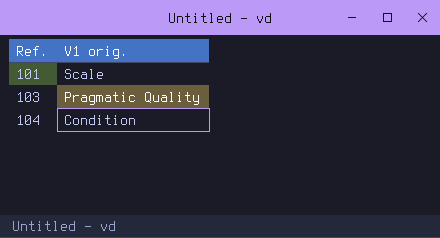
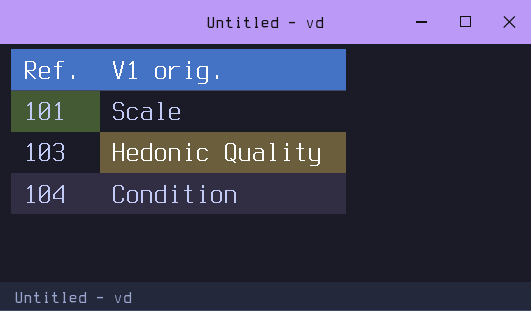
103 | V1 orig.: Pragmatic Quality -> Hedonic Quality

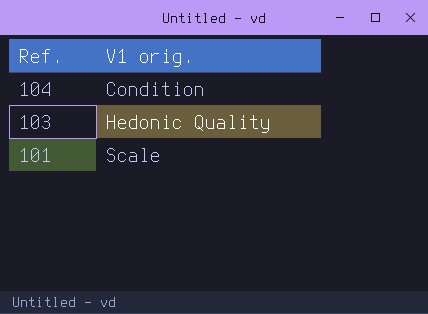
row order: Ref. ascending -> Ref. descending

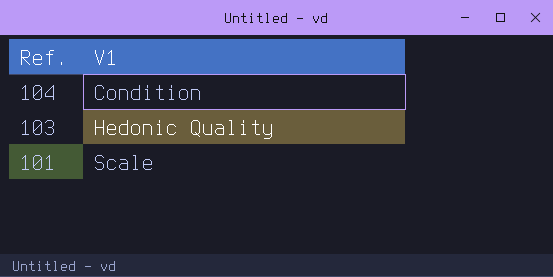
column name: V1 orig. -> V1

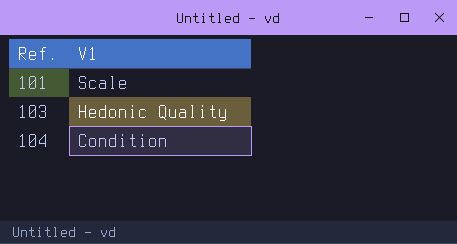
row order: Ref. descending -> Ref. ascending

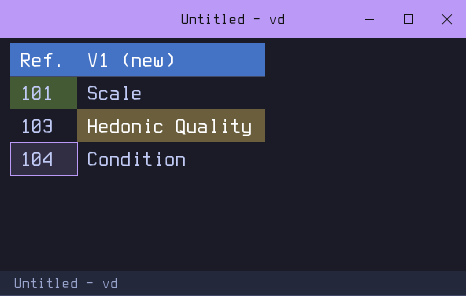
column name: V1 -> V1 (new)

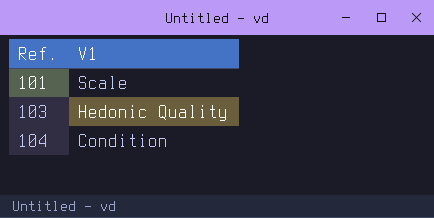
column name: V1 (new) -> V1

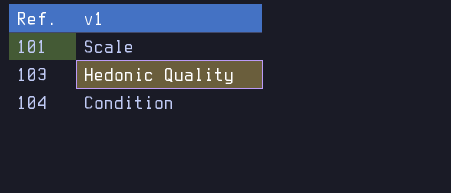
column name: V1 -> v1

